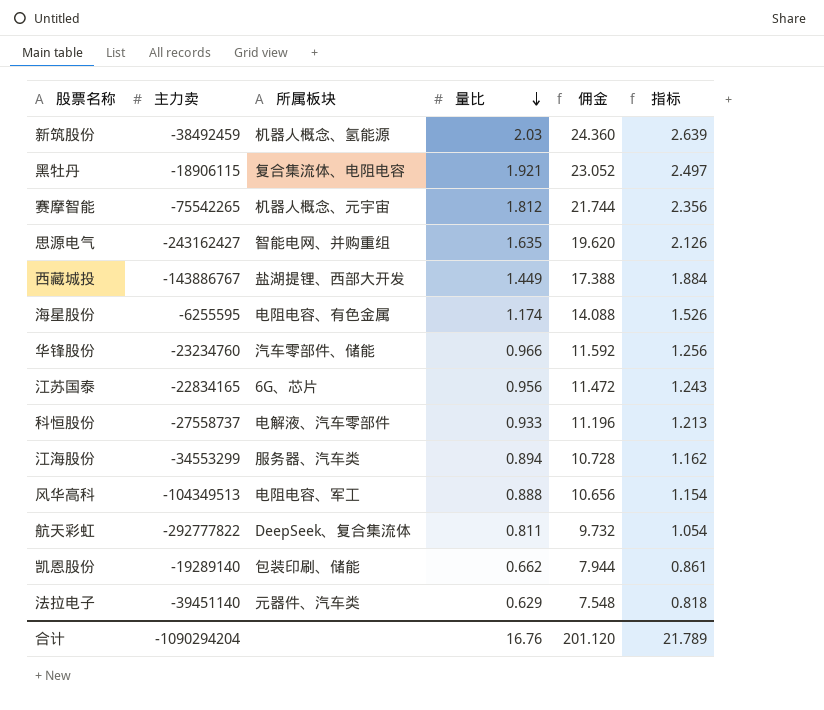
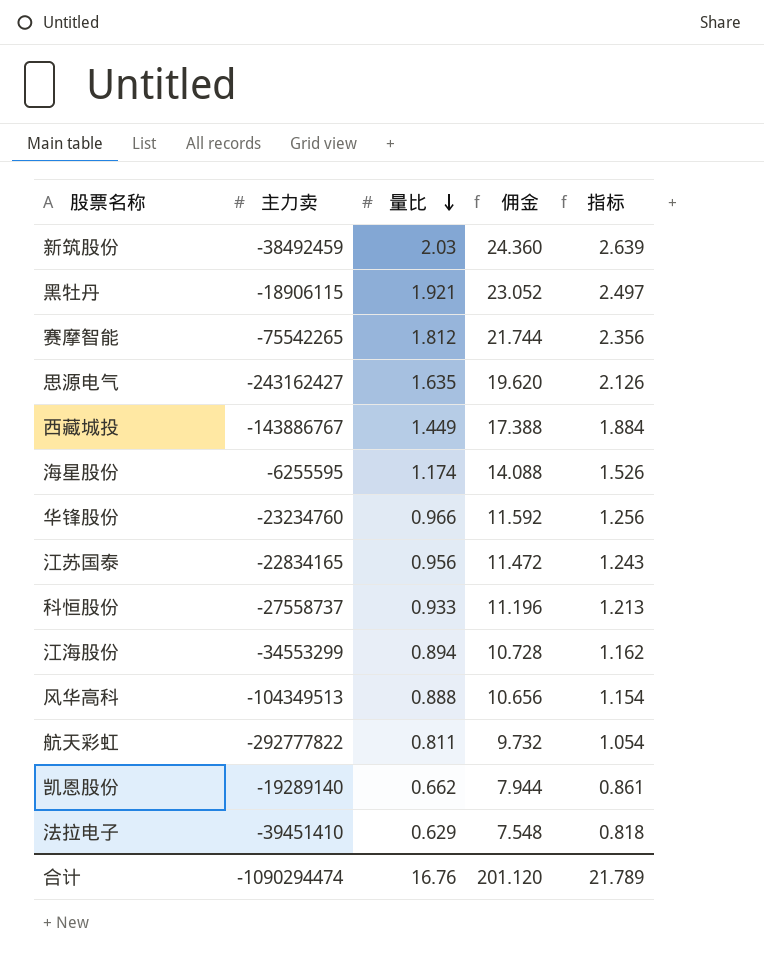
column 所属板块 | position: 3 -> none
法拉电子 | 主力卖: -39451140 -> -39451410
合计 | 主力卖: -1090294204 -> -1090294474

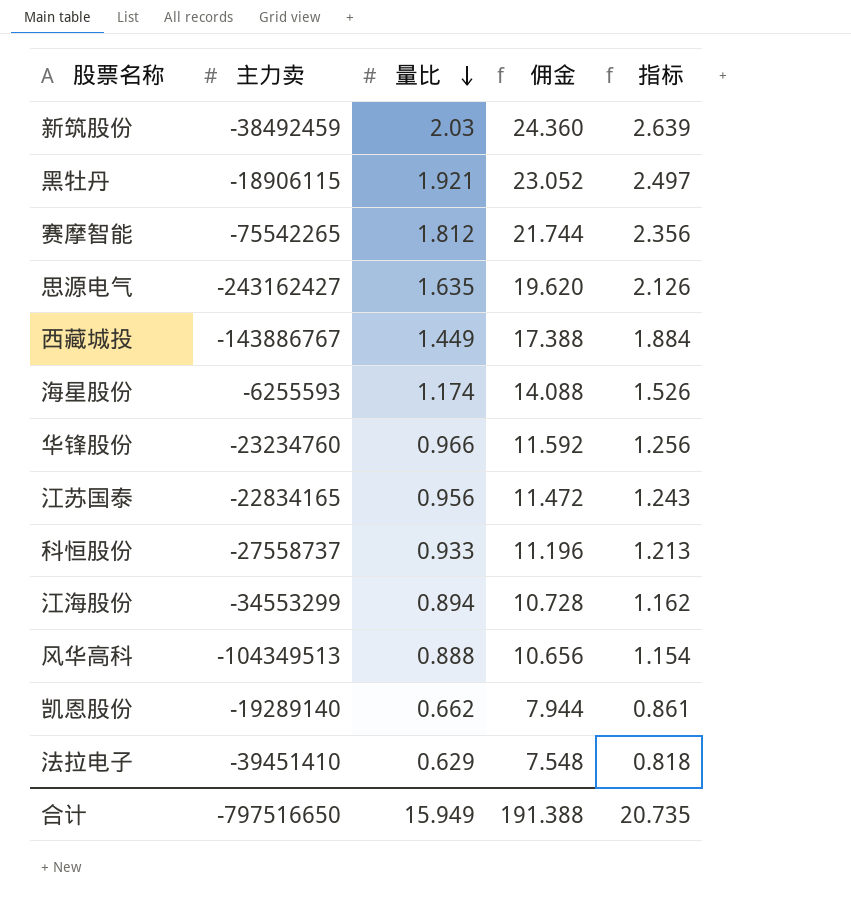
row 航天彩虹: -292777822 | 0.811 | 9.732 | 1.054 -> none
海星股份 | 主力卖: -6255595 -> -6255593
合计 | 主力卖: -1090294474 -> -797516650
合计 | 量比: 16.76 -> 15.949
合计 | 佣金: 201.120 -> 191.388
合计 | 指标: 21.789 -> 20.735

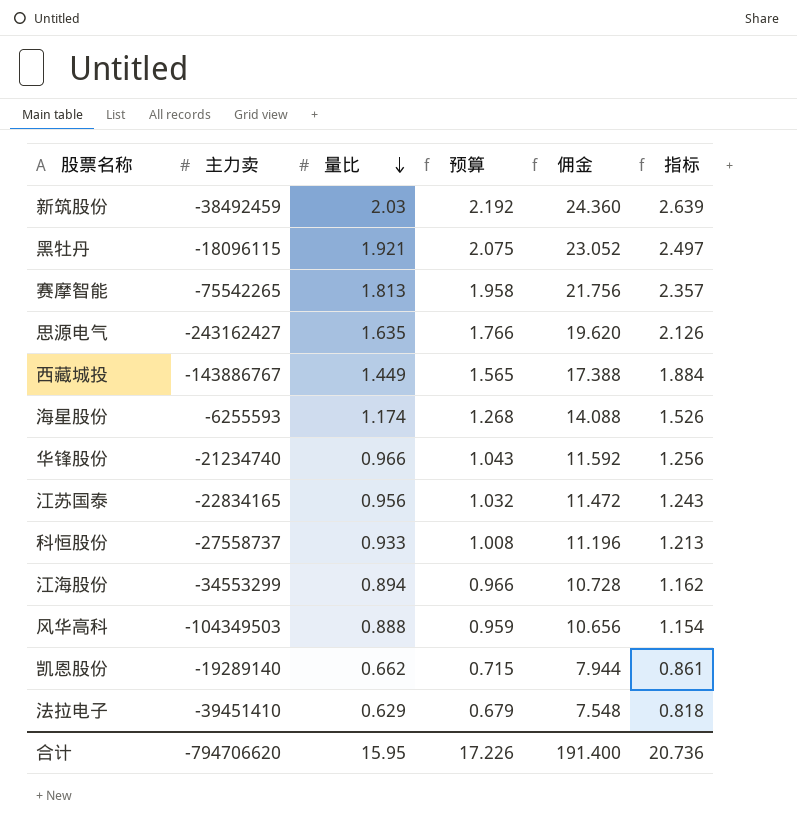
column 预算 | formula: none -> [量比] * 1.08
黑牡丹 | 主力卖: -18906115 -> -18096115
赛摩智能 | 量比: 1.812 -> 1.813
赛摩智能 | 佣金: 21.744 -> 21.756
赛摩智能 | 指标: 2.356 -> 2.357
华锋股份 | 主力卖: -23234760 -> -21234740
风华高科 | 主力卖: -104349513 -> -104349503
合计 | 主力卖: -797516650 -> -794706620
合计 | 量比: 15.949 -> 15.95
合计 | 佣金: 191.388 -> 191.400
合计 | 指标: 20.735 -> 20.736

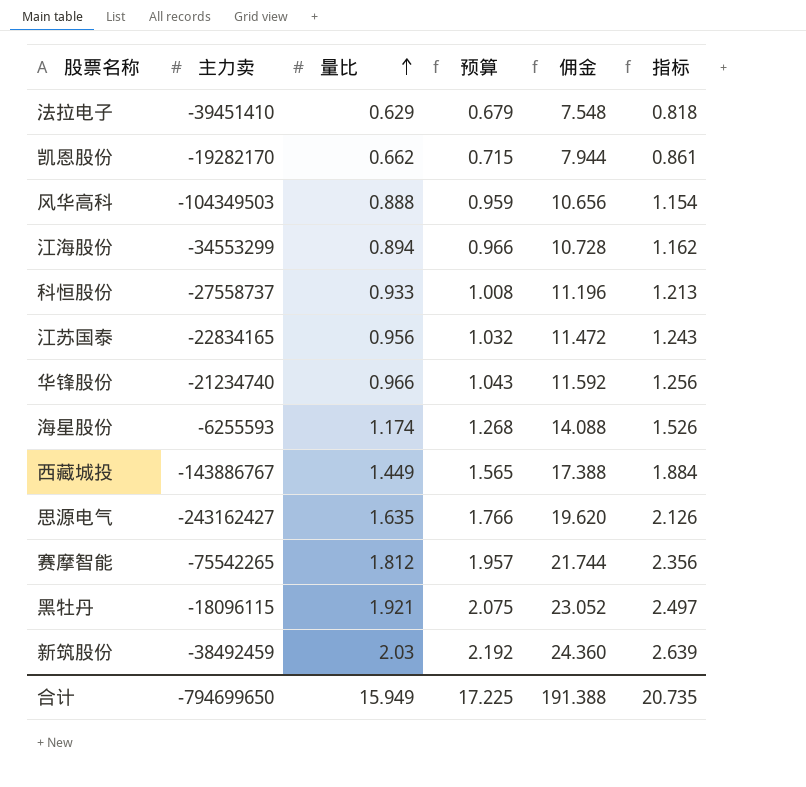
row order: 量比 descending -> 量比 ascending
凯恩股份 | 主力卖: -19289140 -> -19282170
赛摩智能 | 量比: 1.813 -> 1.812
赛摩智能 | 预算: 1.958 -> 1.957
赛摩智能 | 佣金: 21.756 -> 21.744
赛摩智能 | 指标: 2.357 -> 2.356
合计 | 主力卖: -794706620 -> -794699650
合计 | 量比: 15.95 -> 15.949
合计 | 预算: 17.226 -> 17.225
合计 | 佣金: 191.400 -> 191.388
合计 | 指标: 20.736 -> 20.735

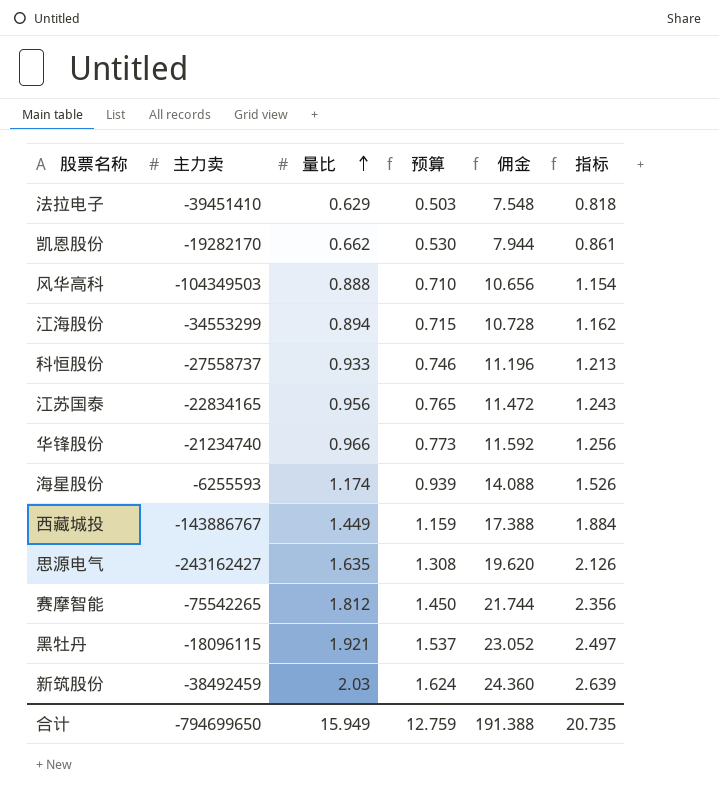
column 预算 | formula: [量比] * 1.08 -> [量比] * 0.8
合计 | 预算: 17.225 -> 12.759

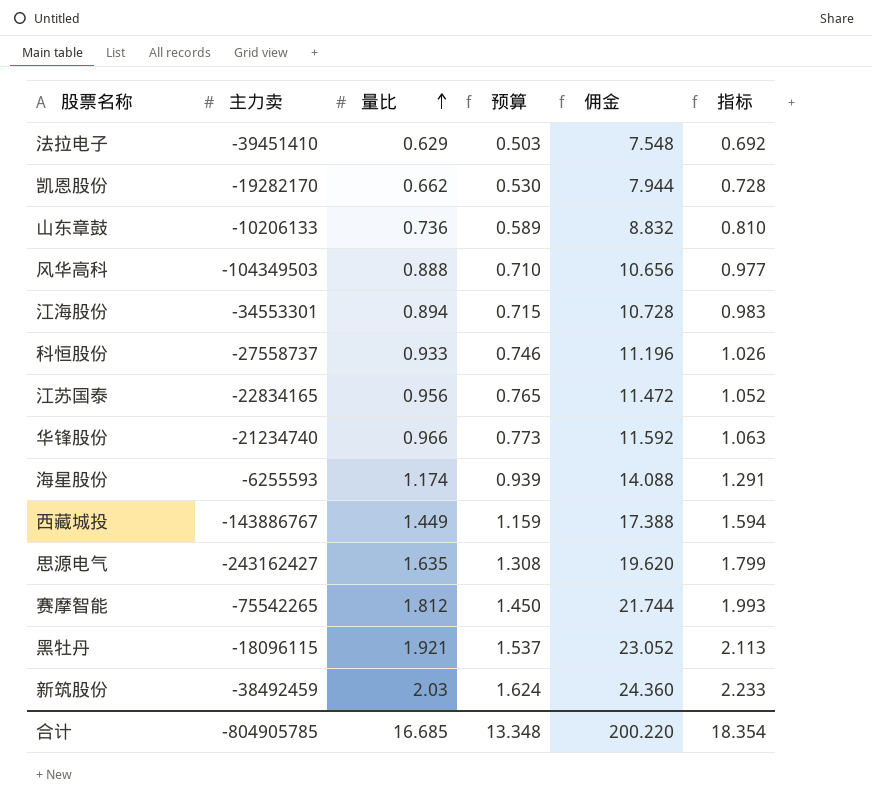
column 指标 | formula: [量比] * 1.3 -> [量比] * 1.1
row 山东章鼓: none -> -10206133 | 0.736 | 0.589 | 8.832 | 0.810
江海股份 | 主力卖: -34553299 -> -34553301
合计 | 主力卖: -794699650 -> -804905785
合计 | 量比: 15.949 -> 16.685
合计 | 预算: 12.759 -> 13.348
合计 | 佣金: 191.388 -> 200.220
合计 | 指标: 20.735 -> 18.354

